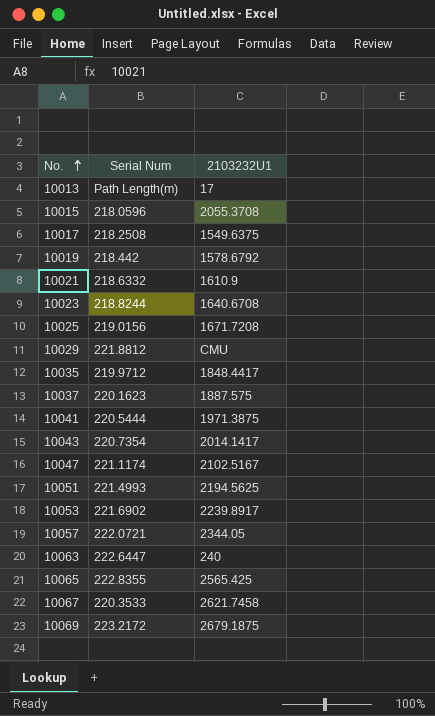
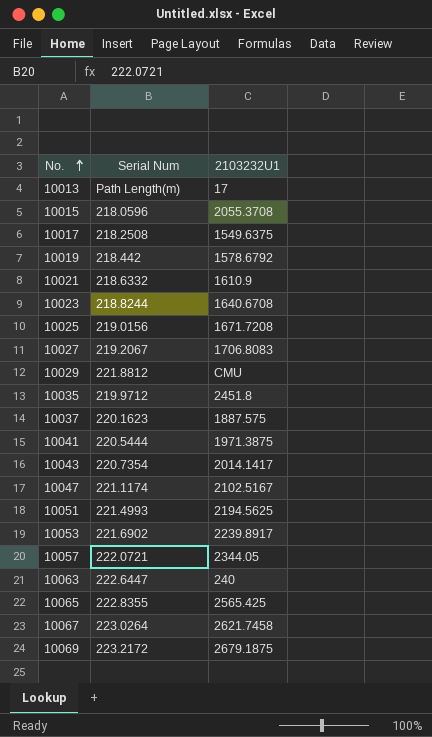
row 10027: none -> 219.2067 | 1706.8083
10035 | 2103232U1: 1848.4417 -> 2451.8
10067 | Serial Num: 220.3533 -> 223.0264

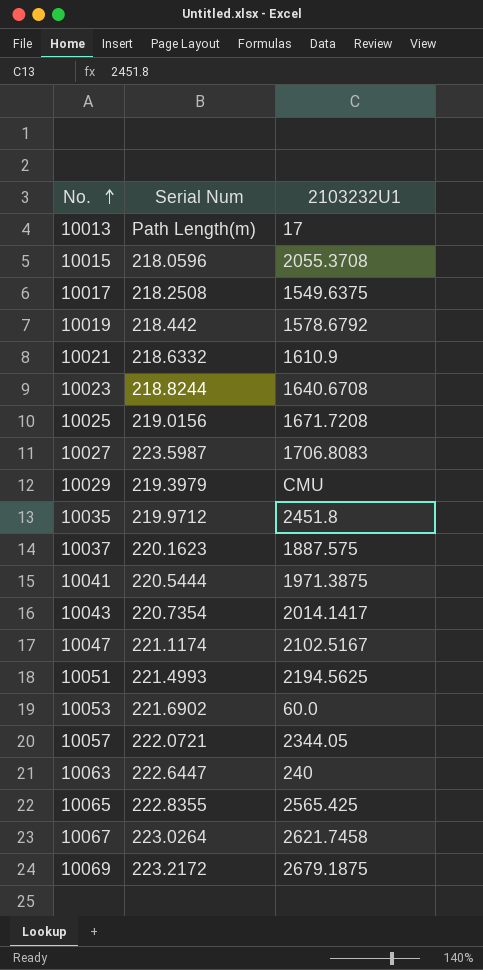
10027 | Serial Num: 219.2067 -> 223.5987
10029 | Serial Num: 221.8812 -> 219.3979
10053 | 2103232U1: 2239.8917 -> 60.0

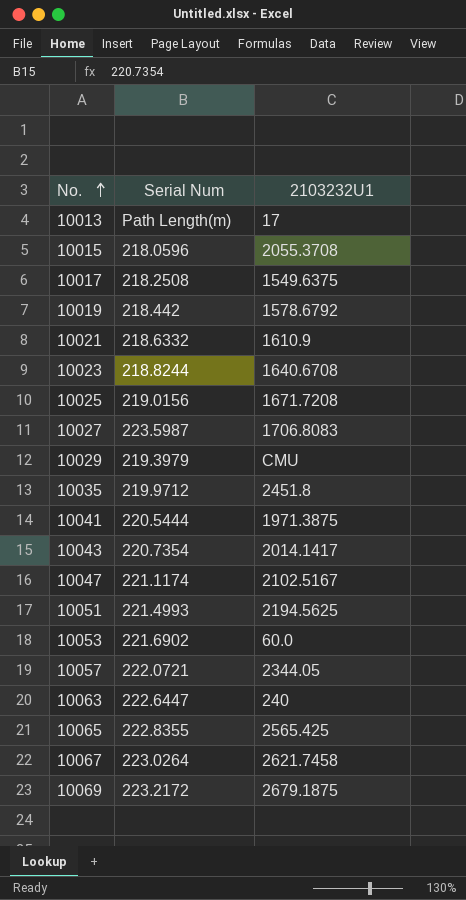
row 10037: 220.1623 | 1887.575 -> none

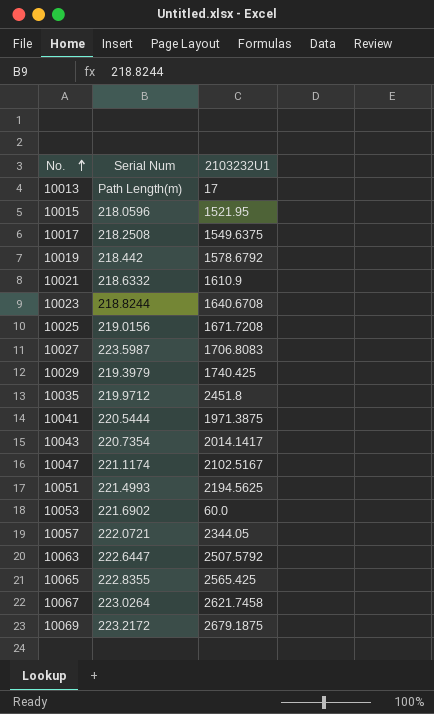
10015 | 2103232U1: 2055.3708 -> 1521.95
10029 | 2103232U1: CMU -> 1740.425
10063 | 2103232U1: 240 -> 2507.5792

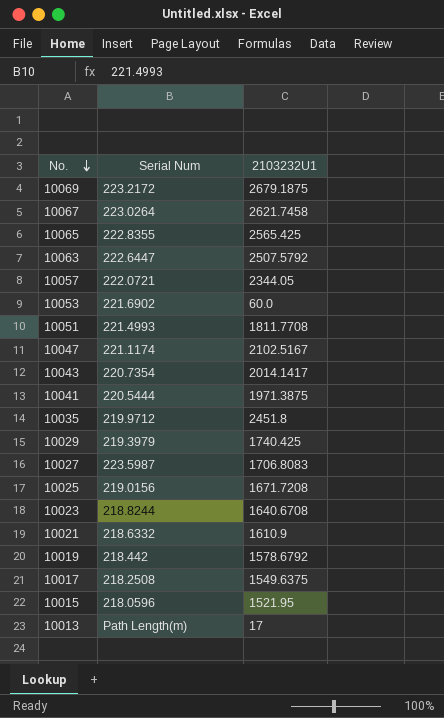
row order: No. ascending -> No. descending
10051 | 2103232U1: 2194.5625 -> 1811.7708

